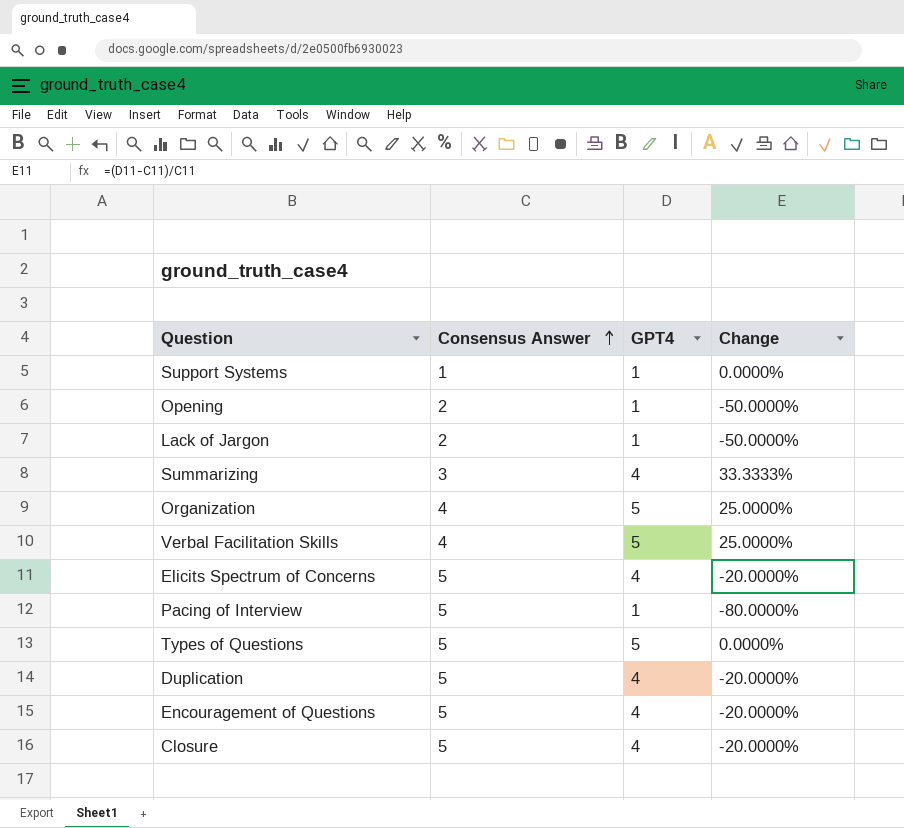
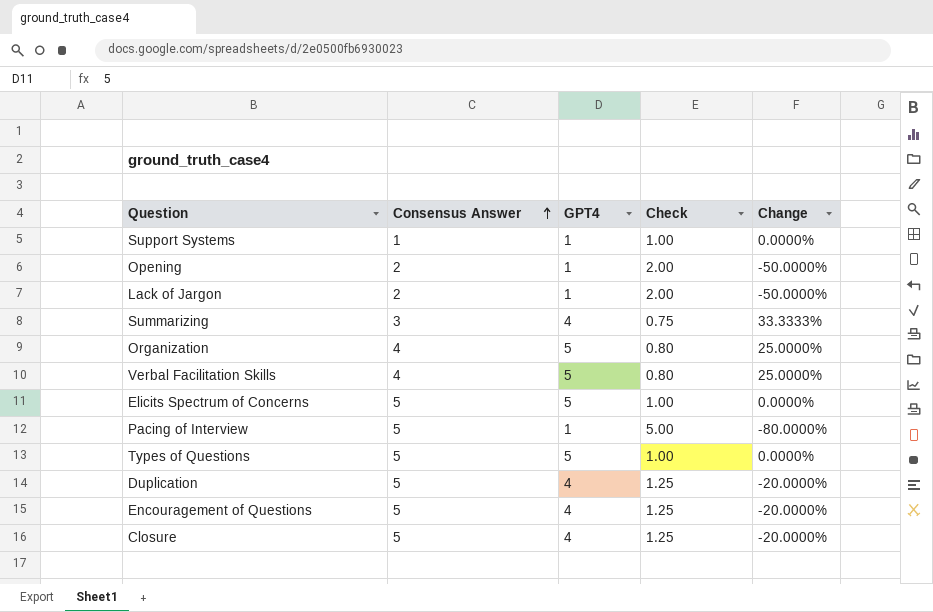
column Check | formula: none -> [Consensus Answer] / [GPT4]
Elicits Spectrum of Concerns | GPT4: 4 -> 5
Elicits Spectrum of Concerns | Change: -20.0000% -> 0.0000%

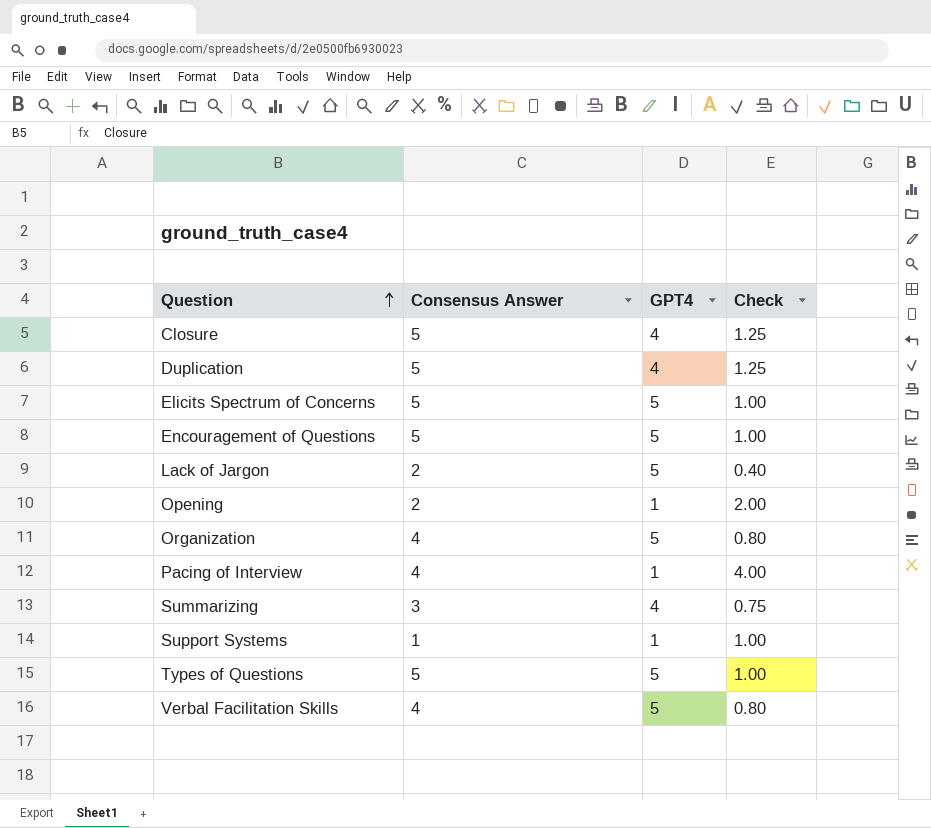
row order: Consensus Answer ascending -> Question ascending
column Change | formula: ([GPT4] - [Consensus Answer]) / [Consensus Answer] -> none
Encouragement of Questions | GPT4: 4 -> 5
Encouragement of Questions | Check: 1.25 -> 1.00
Lack of Jargon | GPT4: 1 -> 5
Lack of Jargon | Check: 2.00 -> 0.40
Pacing of Interview | Consensus Answer: 5 -> 4
Pacing of Interview | Check: 5.00 -> 4.00

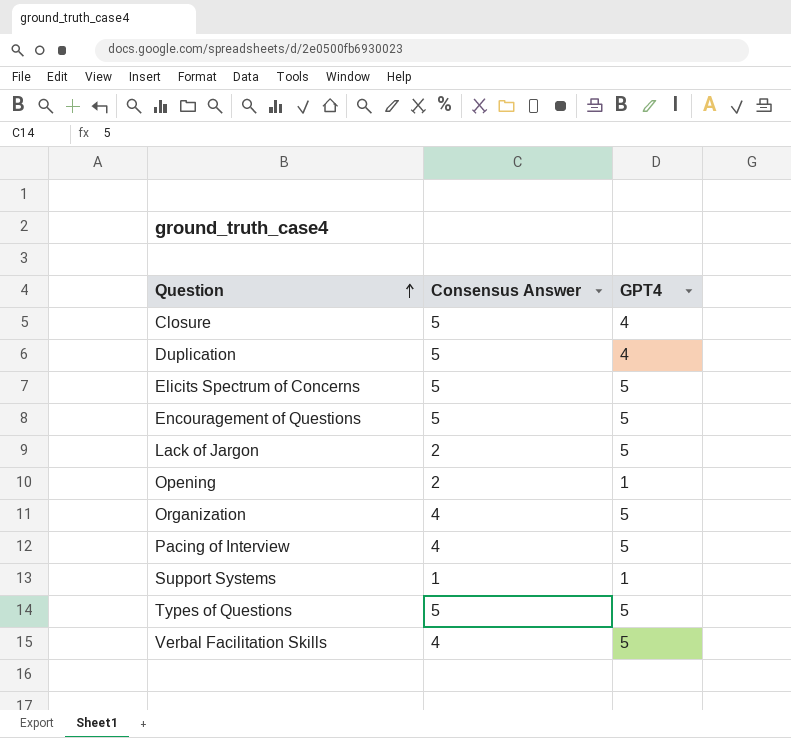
column Check | formula: [Consensus Answer] / [GPT4] -> none
row Summarizing: 3 | 4 | 0.75 -> none
Pacing of Interview | GPT4: 1 -> 5

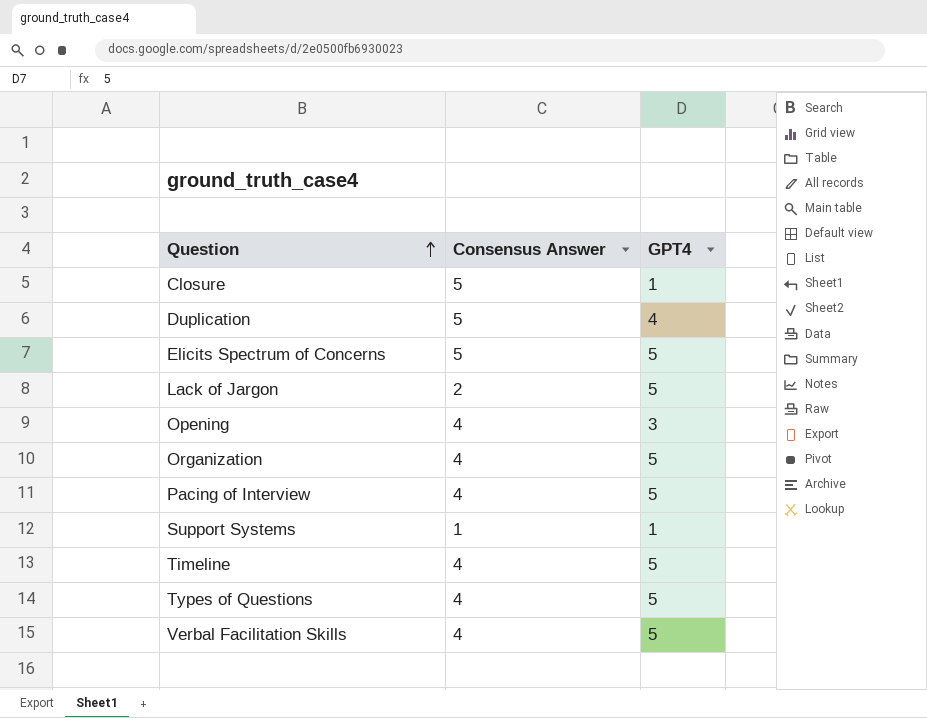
row Encouragement of Questions: 5 | 5 -> none
Closure | GPT4: 4 -> 1
Opening | Consensus Answer: 2 -> 4
Opening | GPT4: 1 -> 3
row Timeline: none -> 4 | 5
Types of Questions | Consensus Answer: 5 -> 4

